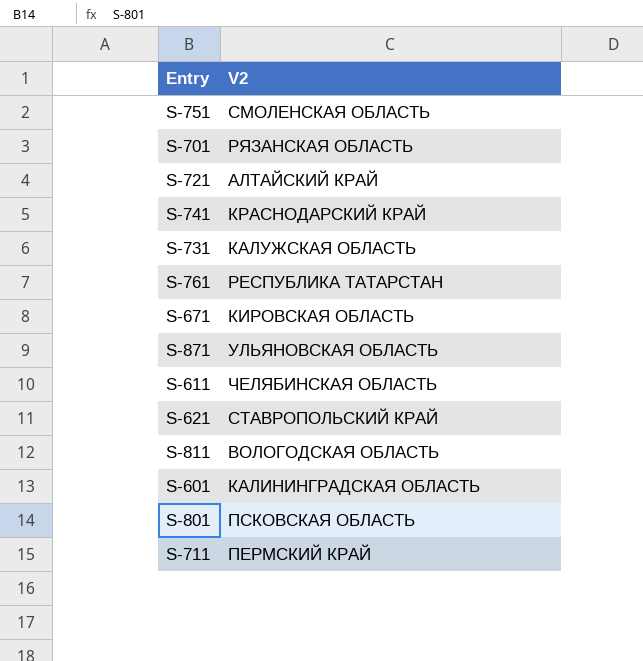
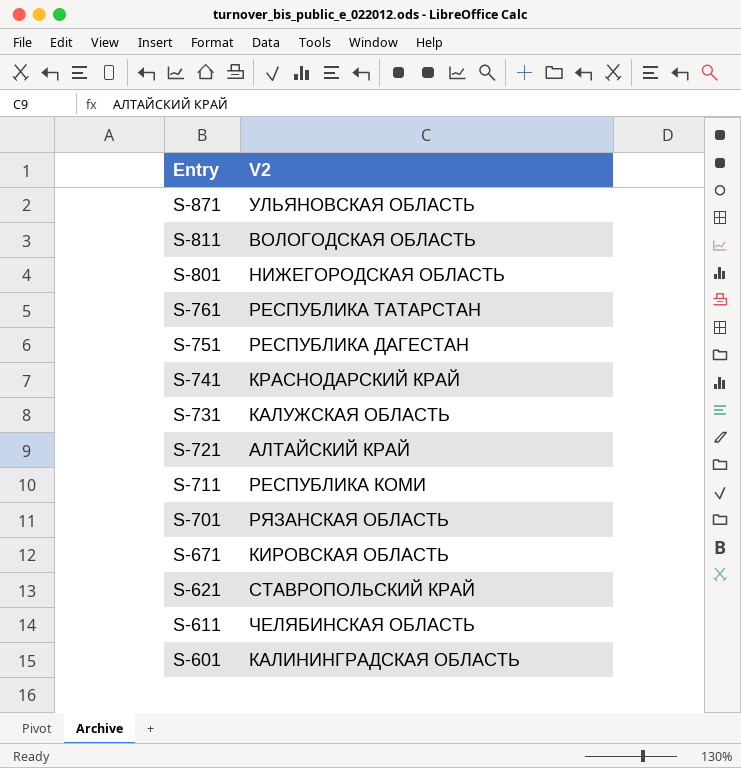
row order: none -> Entry descending
S-801 | V2: ПСКОВСКАЯ ОБЛАСТЬ -> НИЖЕГОРОДСКАЯ ОБЛАСТЬ
S-751 | V2: СМОЛЕНСКАЯ ОБЛАСТЬ -> РЕСПУБЛИКА ДАГЕСТАН
S-711 | V2: ПЕРМСКИЙ КРАЙ -> РЕСПУБЛИКА КОМИ

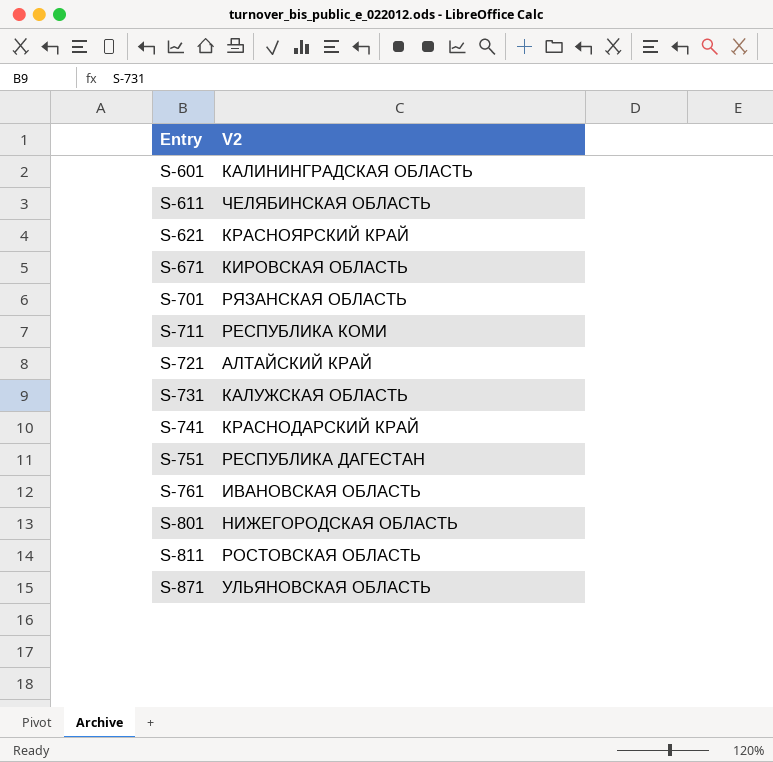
row order: Entry descending -> Entry ascending
S-621 | V2: СТАВРОПОЛЬСКИЙ КРАЙ -> КРАСНОЯРСКИЙ КРАЙ
S-761 | V2: РЕСПУБЛИКА ТАТАРСТАН -> ИВАНОВСКАЯ ОБЛАСТЬ
S-811 | V2: ВОЛОГОДСКАЯ ОБЛАСТЬ -> РОСТОВСКАЯ ОБЛАСТЬ

